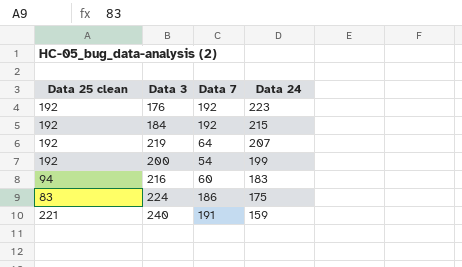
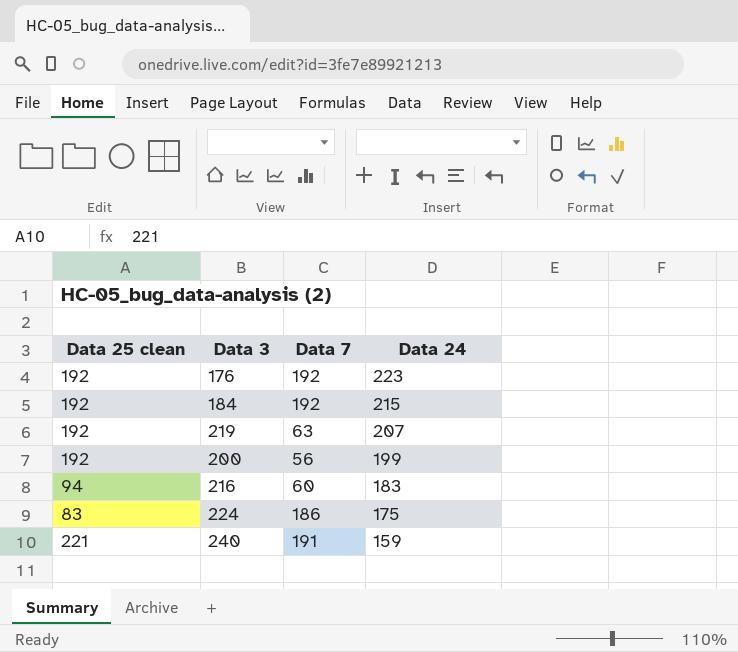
219 | Data 7: 64 -> 63
200 | Data 7: 54 -> 56

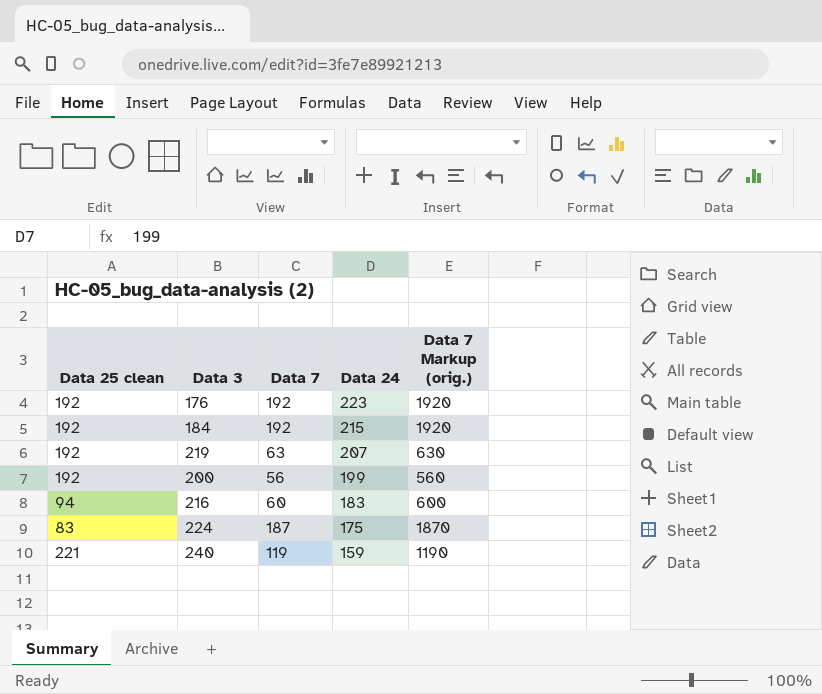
column Data 7 Markup (orig.) | formula: none -> [Data 7] * 10
224 | Data 7: 186 -> 187
240 | Data 7: 191 -> 119

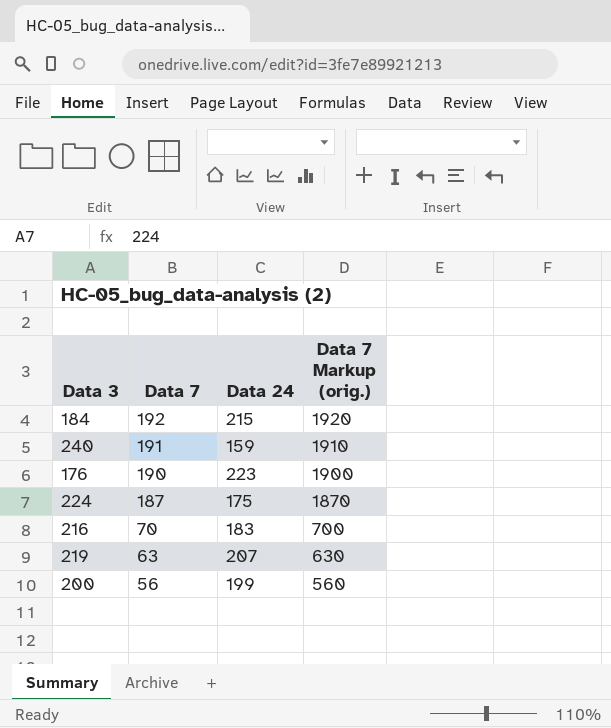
row order: Data 24 descending -> Data 7 descending
column Data 25 clean | position: 1 -> none
240 | Data 7: 119 -> 191
240 | Data 7 Markup (orig.): 1190 -> 1910
176 | Data 7: 192 -> 190
176 | Data 7 Markup (orig.): 1920 -> 1900
216 | Data 7: 60 -> 70
216 | Data 7 Markup (orig.): 600 -> 700

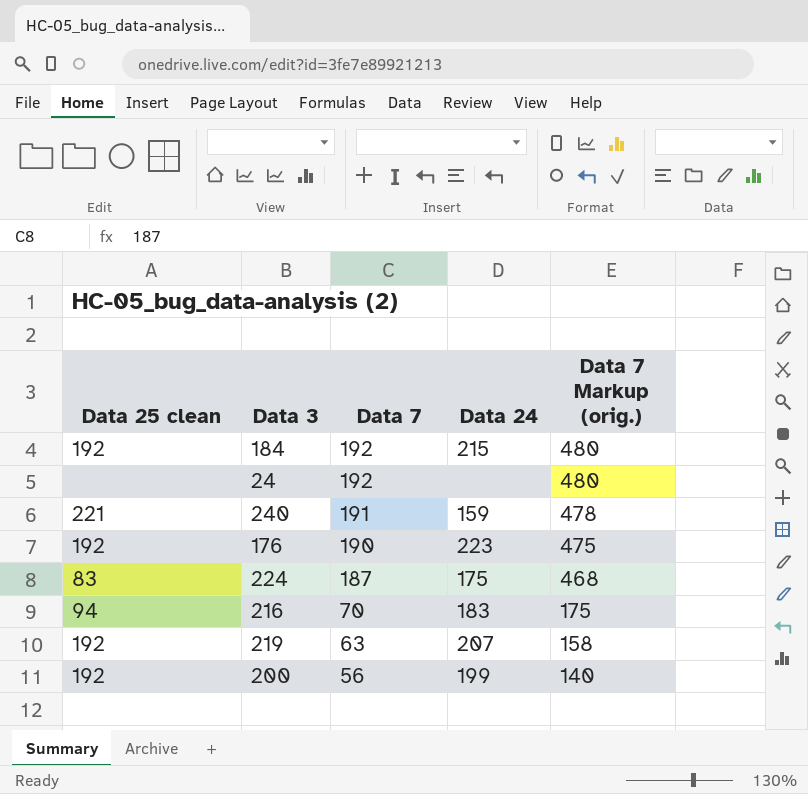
column Data 25 clean | position: none -> 1
column Data 7 Markup (orig.) | formula: [Data 7] * 10 -> [Data 7] * 2.5
row 24: none -> none | 192 | none | 480

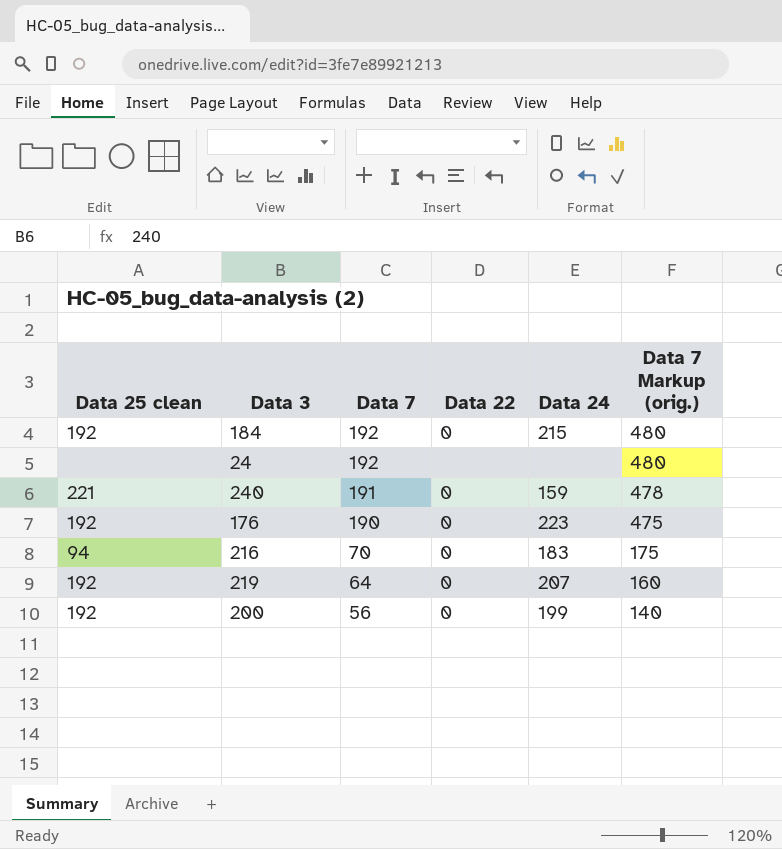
column Data 22 | position: none -> 4
row 224: 83 | 187 | 175 | 468 -> none
219 | Data 7: 63 -> 64
219 | Data 7 Markup (orig.): 158 -> 160

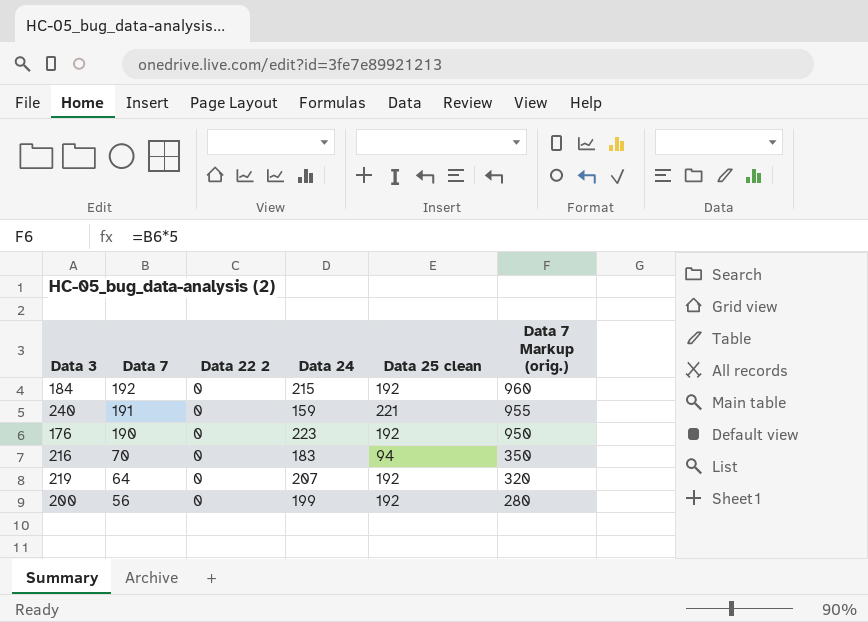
column name: Data 22 -> Data 22 2
column Data 25 clean | position: 1 -> 5
column Data 7 Markup (orig.) | formula: [Data 7] * 2.5 -> [Data 7] * 5
row 24: none | 192 | none | none | 480 -> none

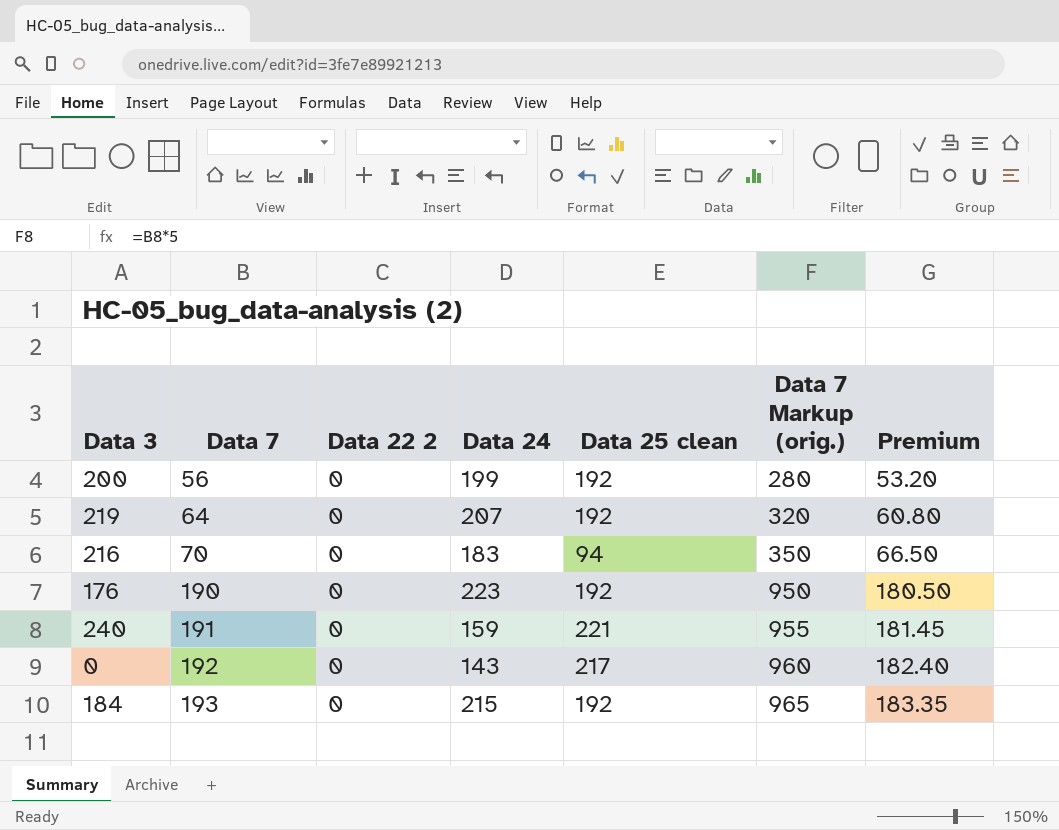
row order: Data 7 descending -> Data 7 ascending
column Premium | formula: none -> [Data 7] * 0.95
row 0: none -> 192 | 0 | 143 | 217 | 960 | 182.40
184 | Data 7: 192 -> 193
184 | Data 7 Markup (orig.): 960 -> 965

